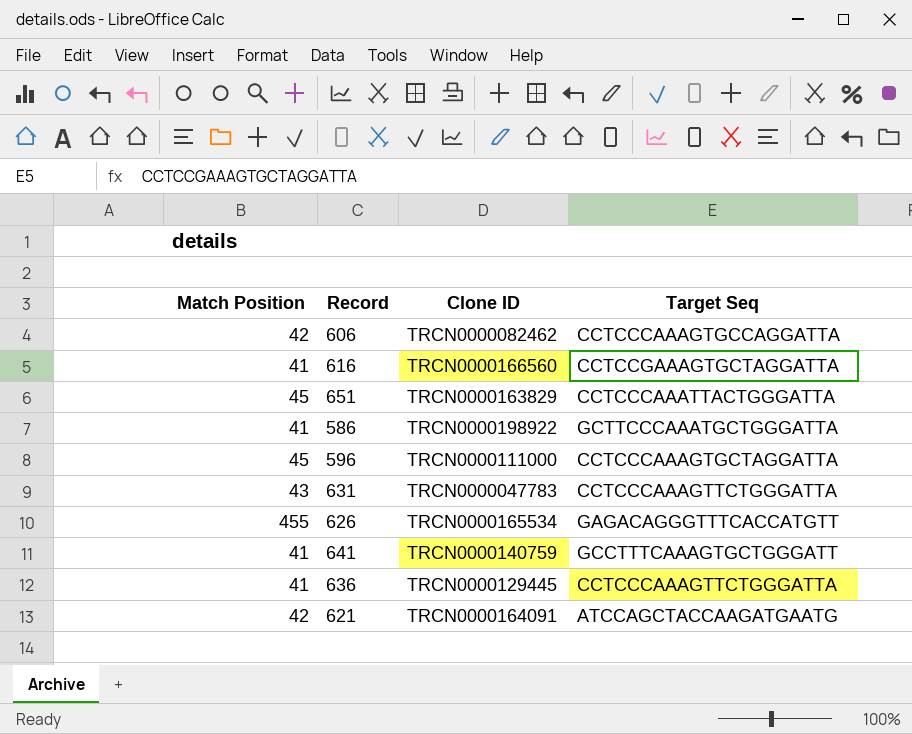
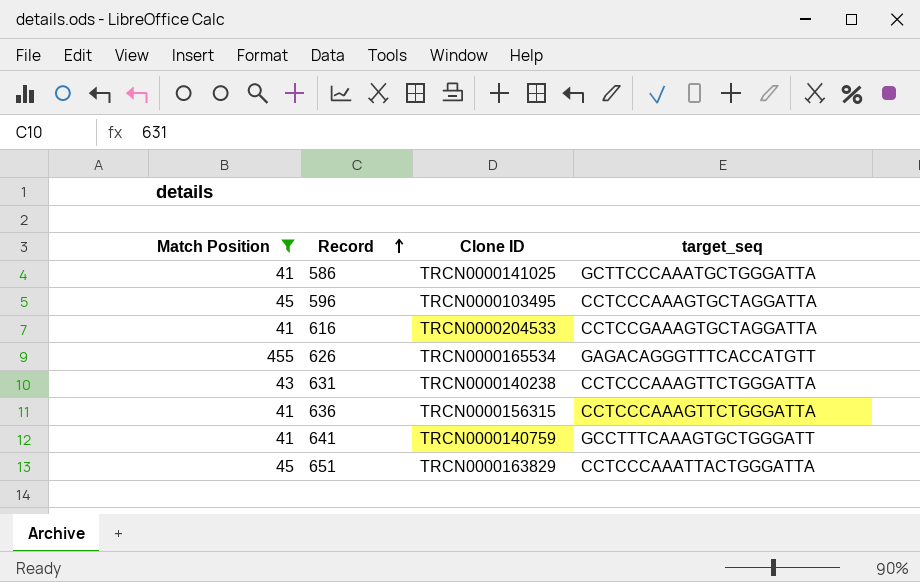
filter: none -> Match Position != 42
row order: none -> Record ascending
column name: Target Seq -> target_seq
586 | Clone ID: TRCN0000198922 -> TRCN0000141025
596 | Clone ID: TRCN0000111000 -> TRCN0000103495
616 | Clone ID: TRCN0000166560 -> TRCN0000204533
631 | Clone ID: TRCN0000047783 -> TRCN0000140238
636 | Clone ID: TRCN0000129445 -> TRCN0000156315

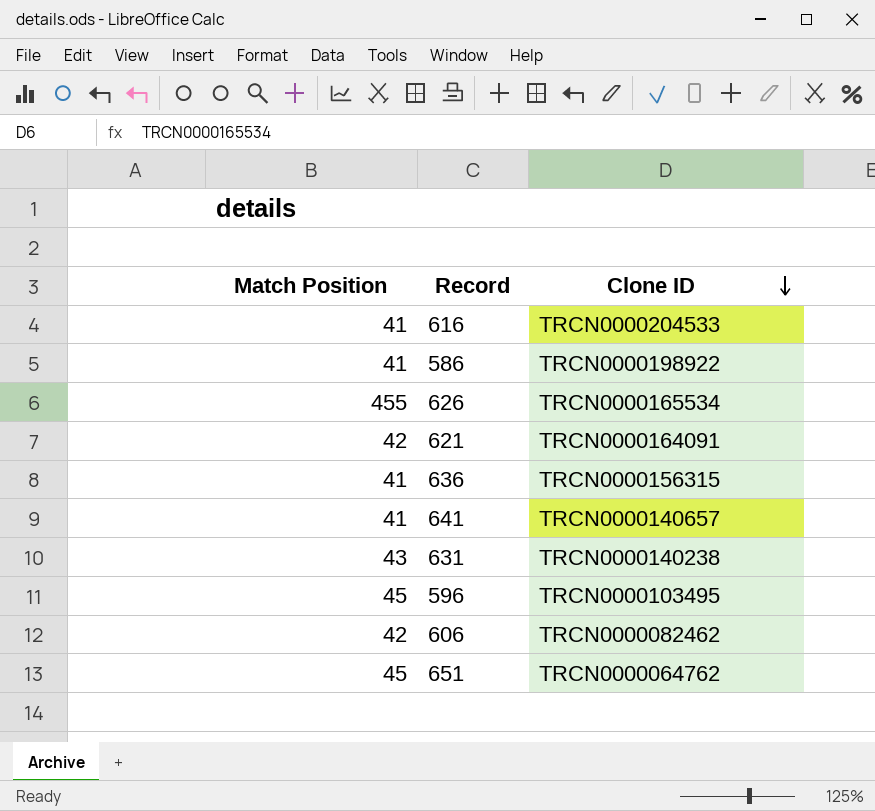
filter: Match Position != 42 -> none
row order: Record ascending -> Clone ID descending
column target_seq | position: 4 -> none
586 | Clone ID: TRCN0000141025 -> TRCN0000198922
641 | Clone ID: TRCN0000140759 -> TRCN0000140657
651 | Clone ID: TRCN0000163829 -> TRCN0000064762

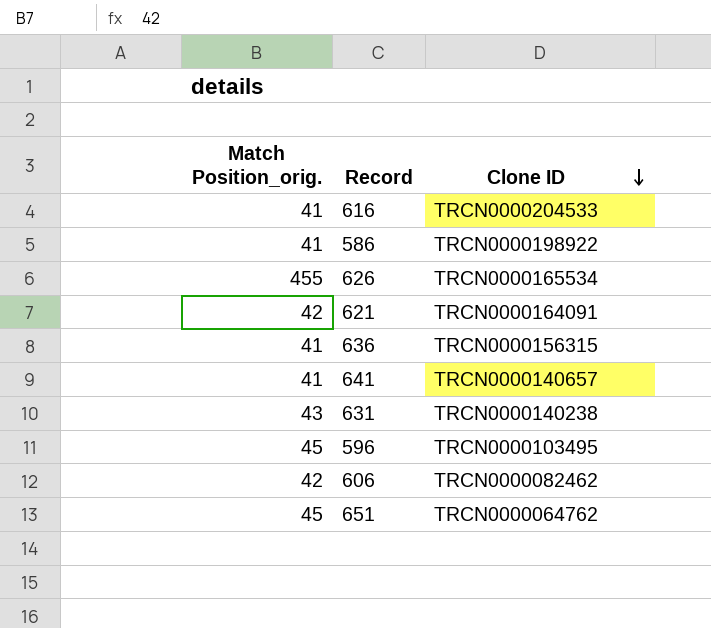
column name: Match Position -> Match Position_orig.

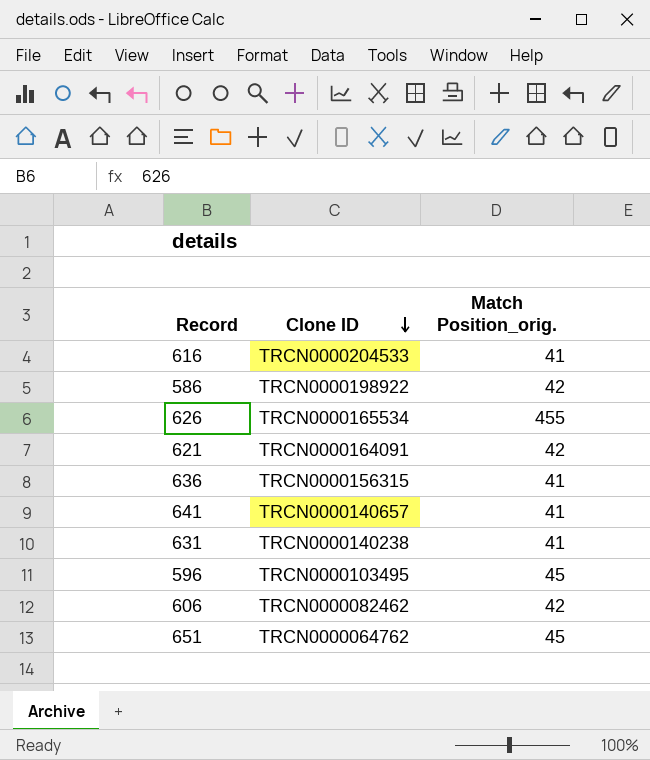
column Match Position_orig. | position: 1 -> 3
586 | Match Position_orig.: 41 -> 42
631 | Match Position_orig.: 43 -> 41

